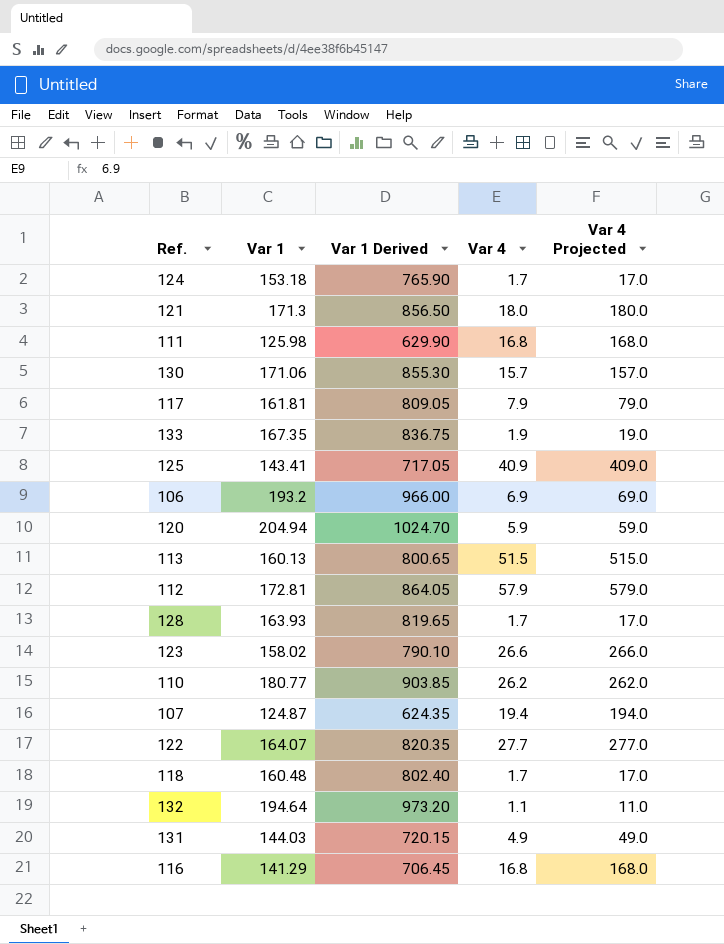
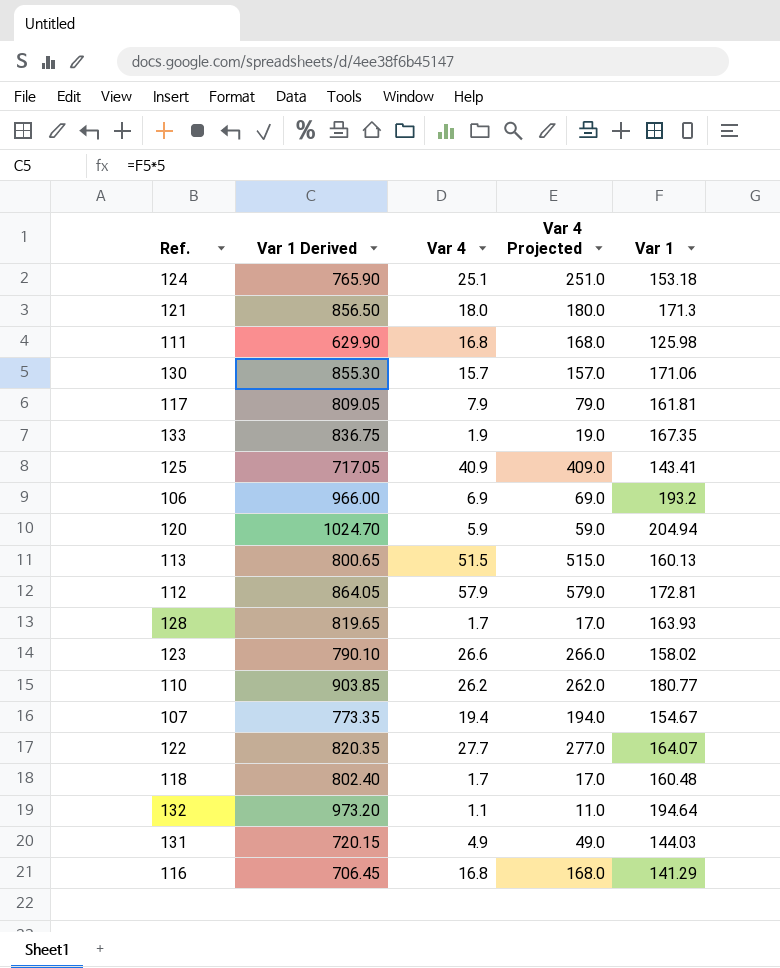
column Var 1 | position: 2 -> 5
124 | Var 4: 1.7 -> 25.1
124 | Var 4 Projected: 17.0 -> 251.0
107 | Var 1 Derived: 624.35 -> 773.35
107 | Var 1: 124.87 -> 154.67

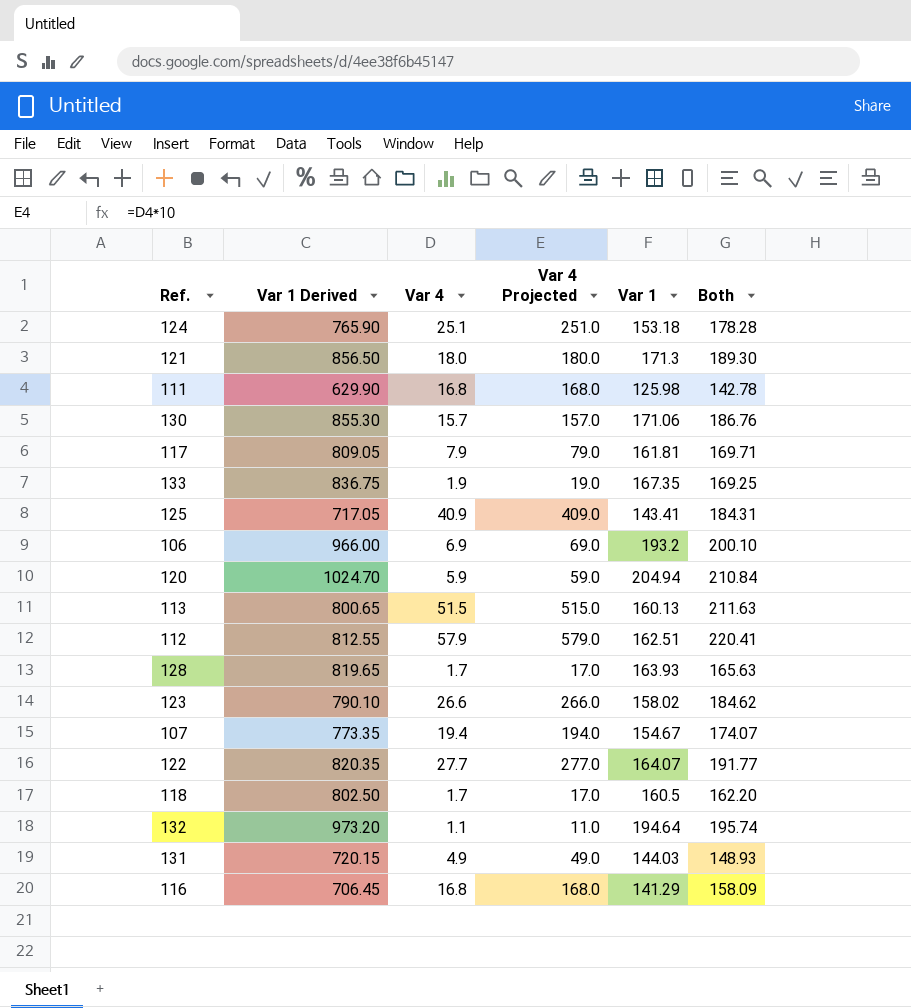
column Both | formula: none -> [Var 4] + [Var 1]
row 110: 903.85 | 26.2 | 262.0 | 180.77 -> none
112 | Var 1 Derived: 864.05 -> 812.55
112 | Var 1: 172.81 -> 162.51
118 | Var 1 Derived: 802.40 -> 802.50
118 | Var 1: 160.48 -> 160.5

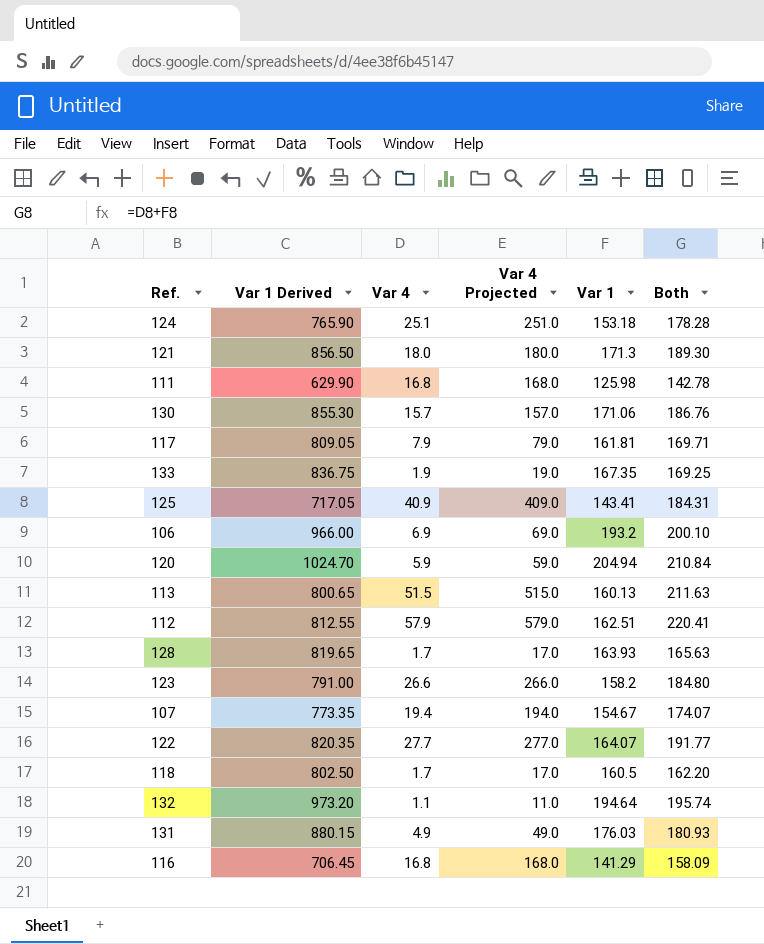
123 | Var 1 Derived: 790.10 -> 791.00
123 | Var 1: 158.02 -> 158.2
123 | Both: 184.62 -> 184.80
131 | Var 1 Derived: 720.15 -> 880.15
131 | Var 1: 144.03 -> 176.03
131 | Both: 148.93 -> 180.93

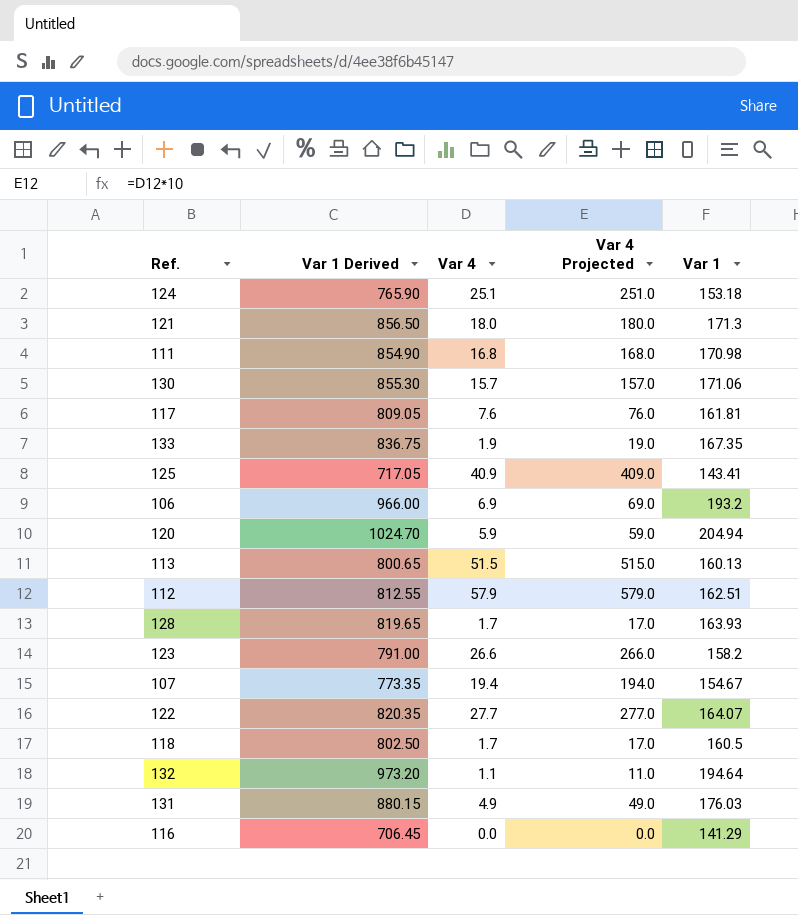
column Both | formula: [Var 4] + [Var 1] -> none
111 | Var 1 Derived: 629.90 -> 854.90
111 | Var 1: 125.98 -> 170.98
117 | Var 4: 7.9 -> 7.6
117 | Var 4 Projected: 79.0 -> 76.0
116 | Var 4: 16.8 -> 0.0
116 | Var 4 Projected: 168.0 -> 0.0

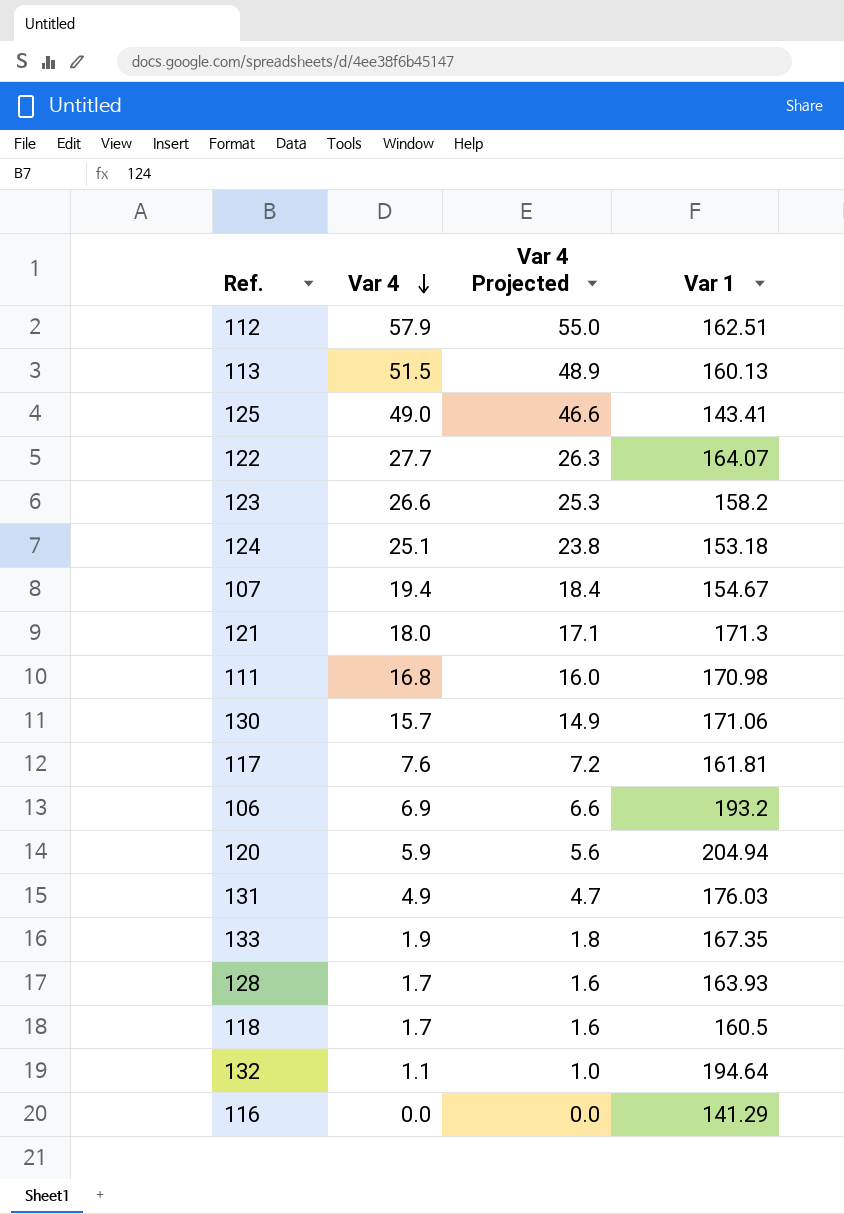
row order: none -> Var 4 descending
column Var 1 Derived | formula: [Var 1] * 5 -> none
column Var 4 Projected | formula: [Var 4] * 10 -> [Var 4] * 0.95
125 | Var 4: 40.9 -> 49.0

